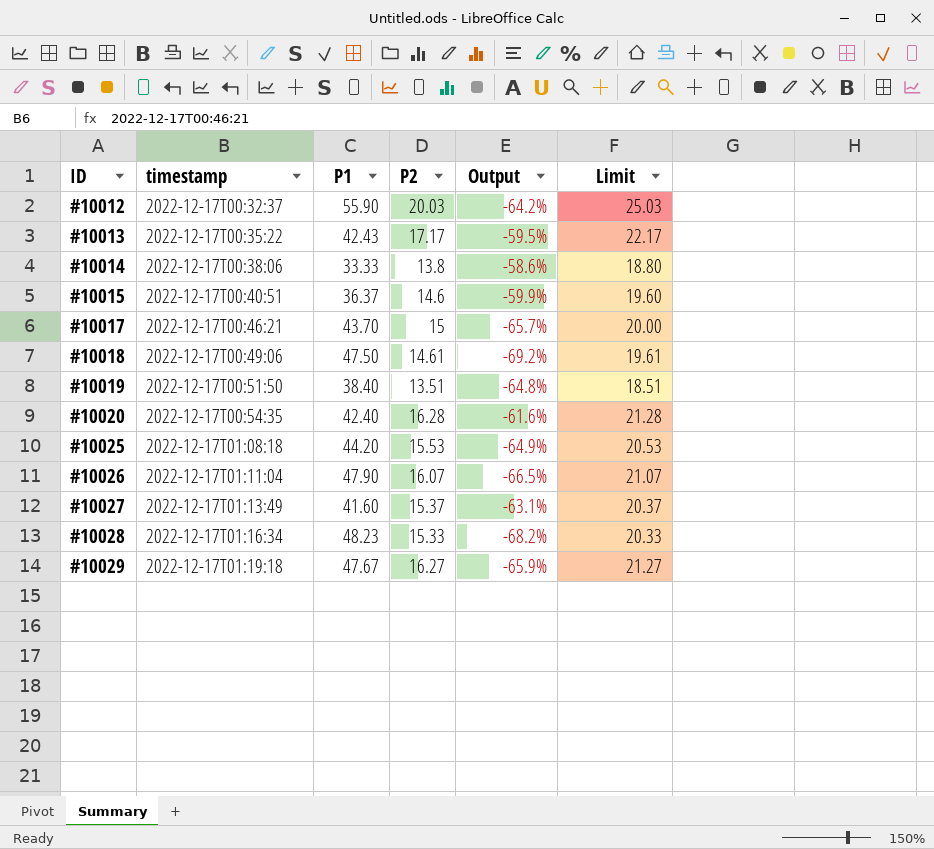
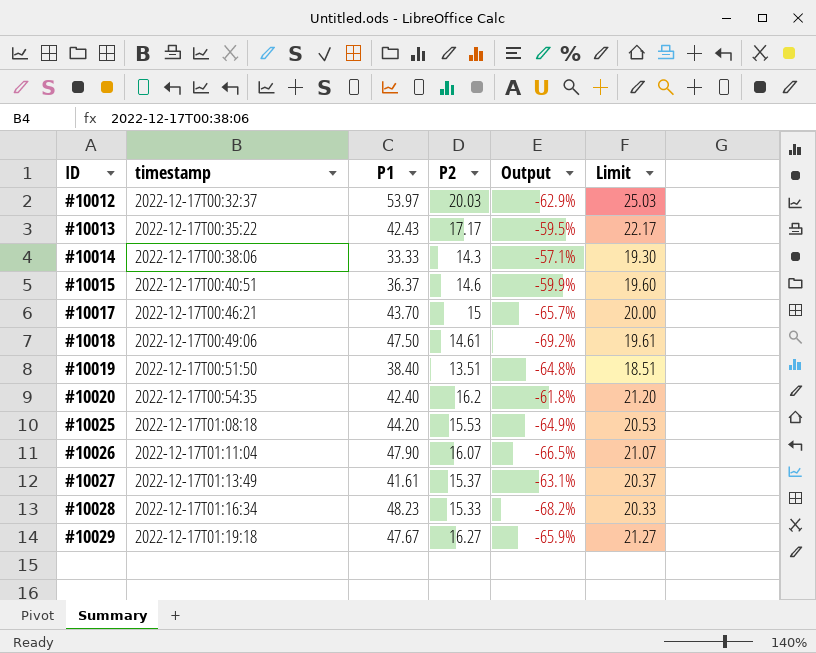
#10012 | P1: 55.90 -> 53.97
#10012 | Output: -64.2% -> -62.9%
#10014 | P2: 13.8 -> 14.3
#10014 | Output: -58.6% -> -57.1%
#10014 | Limit: 18.80 -> 19.30
#10020 | P2: 16.28 -> 16.2
#10020 | Output: -61.6% -> -61.8%
#10020 | Limit: 21.28 -> 21.20
#10027 | P1: 41.60 -> 41.61

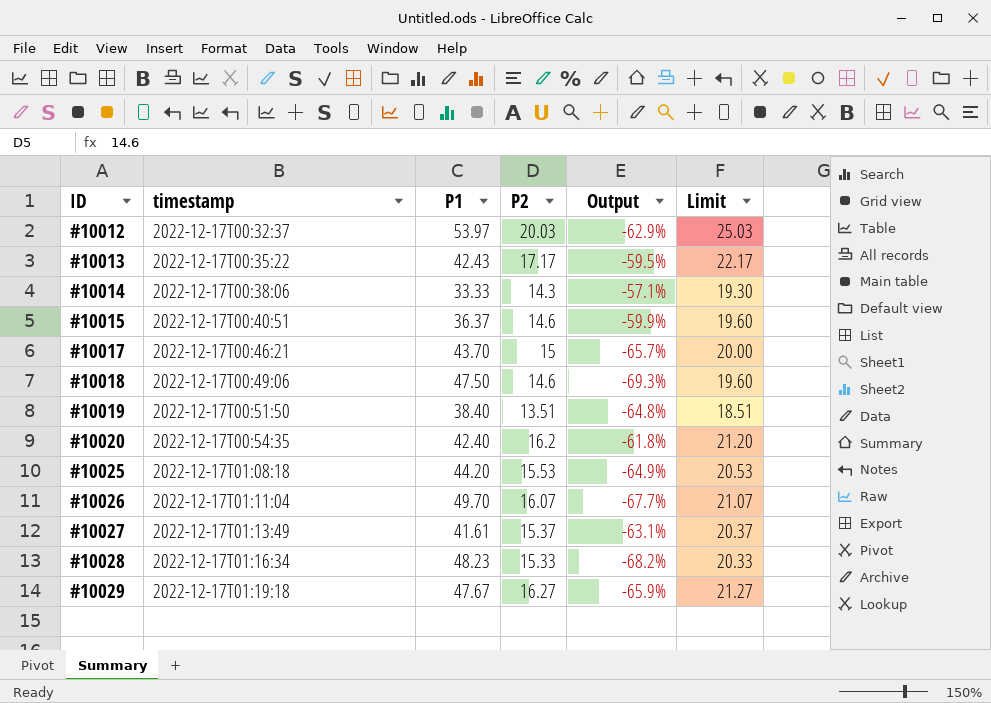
#10018 | P2: 14.61 -> 14.6
#10018 | Output: -69.2% -> -69.3%
#10018 | Limit: 19.61 -> 19.60
#10026 | P1: 47.90 -> 49.70
#10026 | Output: -66.5% -> -67.7%

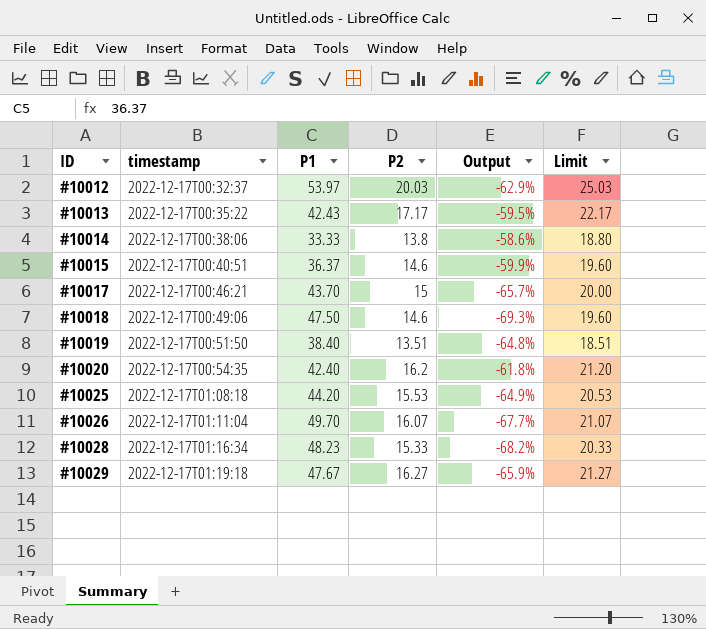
row #10027: 2022-12-17T01:13:49 | 41.61 | 15.37 | -63.1% | 20.37 -> none
#10014 | P2: 14.3 -> 13.8
#10014 | Output: -57.1% -> -58.6%
#10014 | Limit: 19.30 -> 18.80

